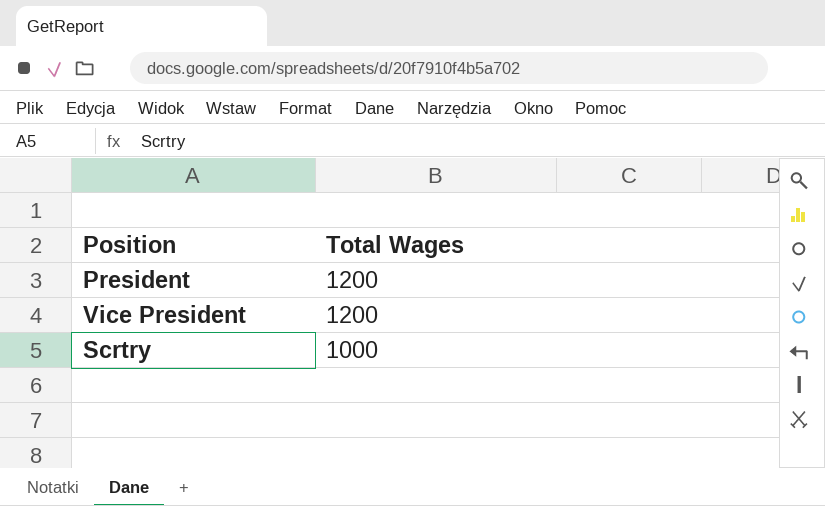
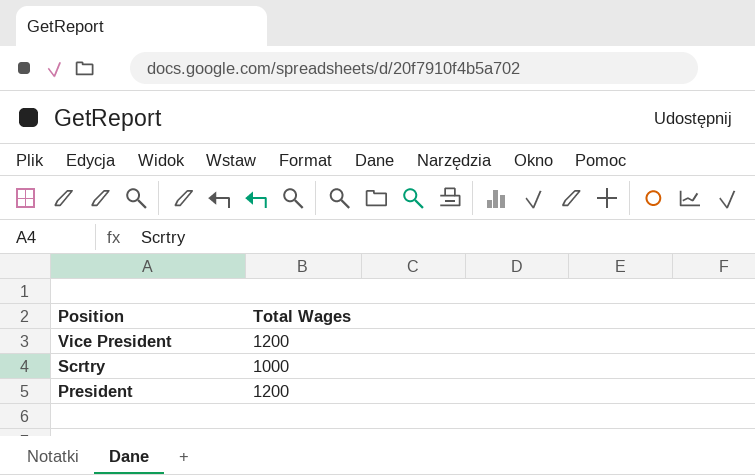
row order: Total Wages descending -> Position descending

